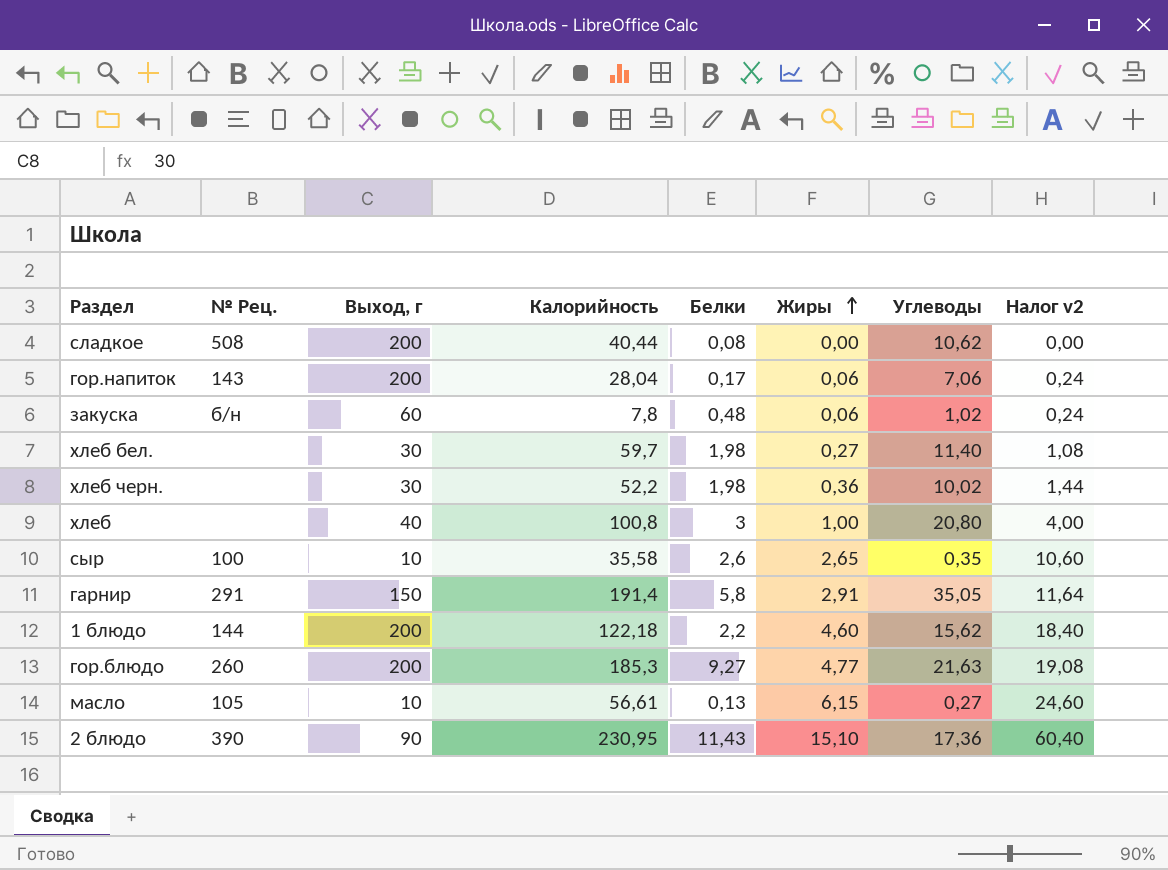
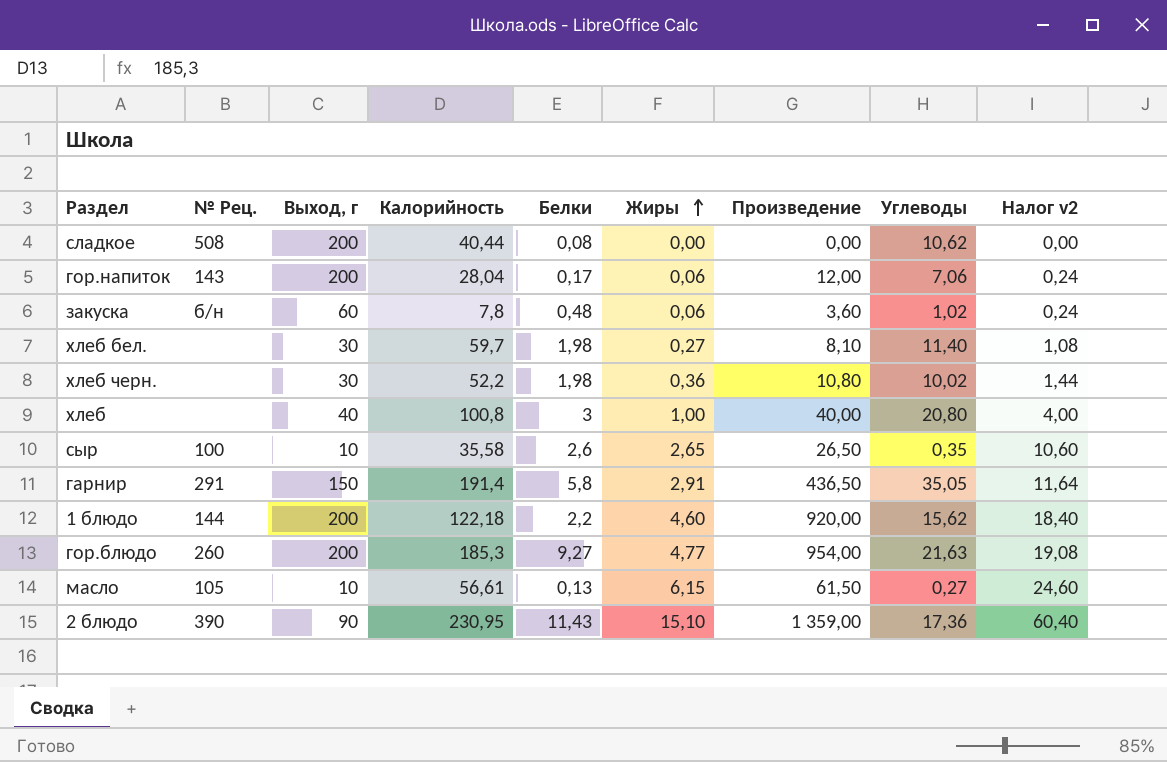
column Произведение | formula: none -> [Выход, г] * [Жиры]

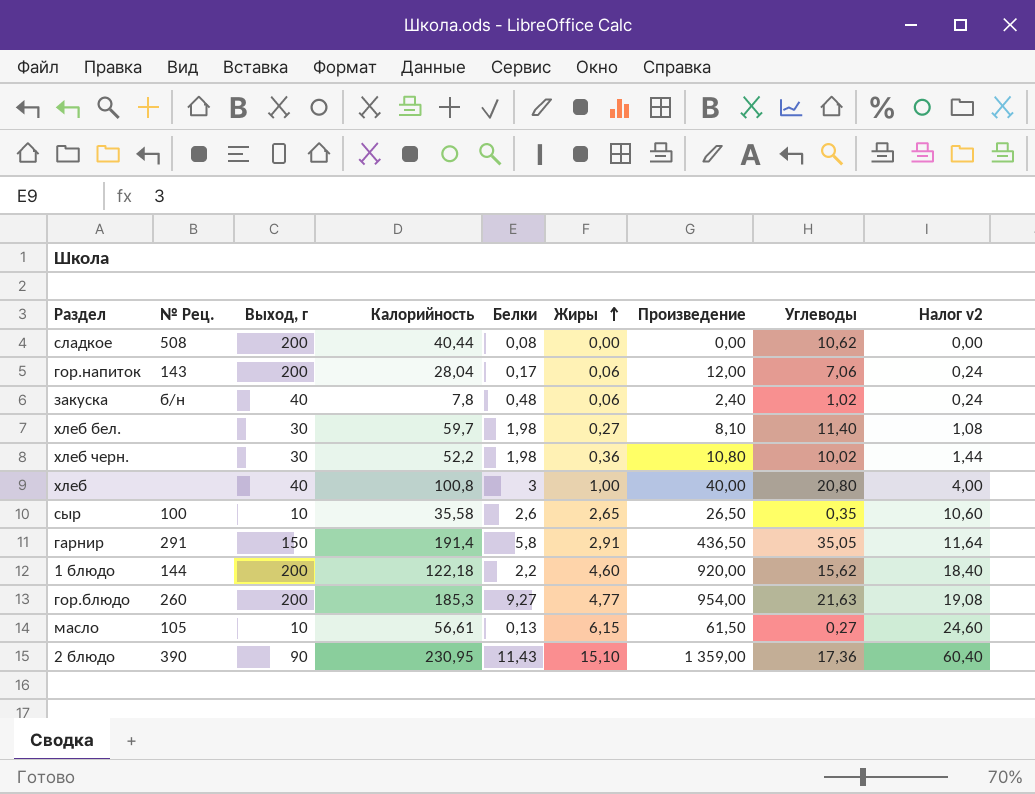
закуска | Выход, г: 60 -> 40
закуска | Произведение: 3,60 -> 2,40

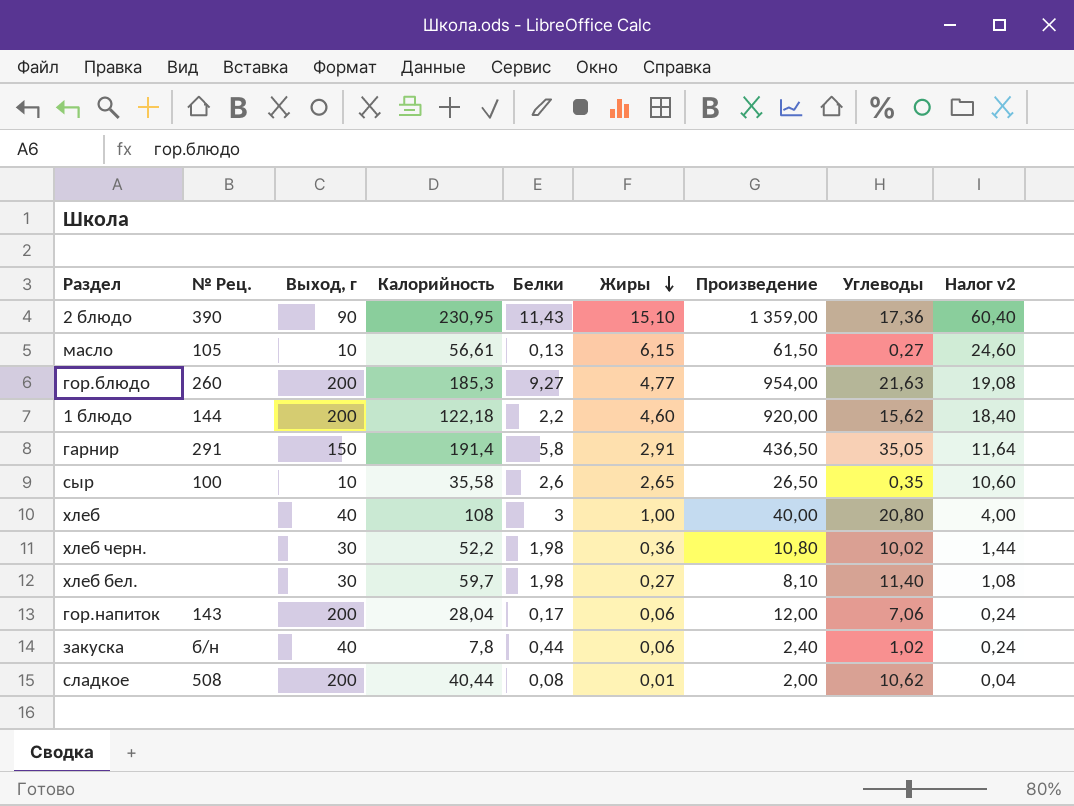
row order: Жиры ascending -> Жиры descending
хлеб | Калорийность: 100,8 -> 108
закуска | Белки: 0,48 -> 0,44
сладкое | Жиры: 0,00 -> 0,01
сладкое | Произведение: 0,00 -> 2,00
сладкое | Налог v2: 0,00 -> 0,04

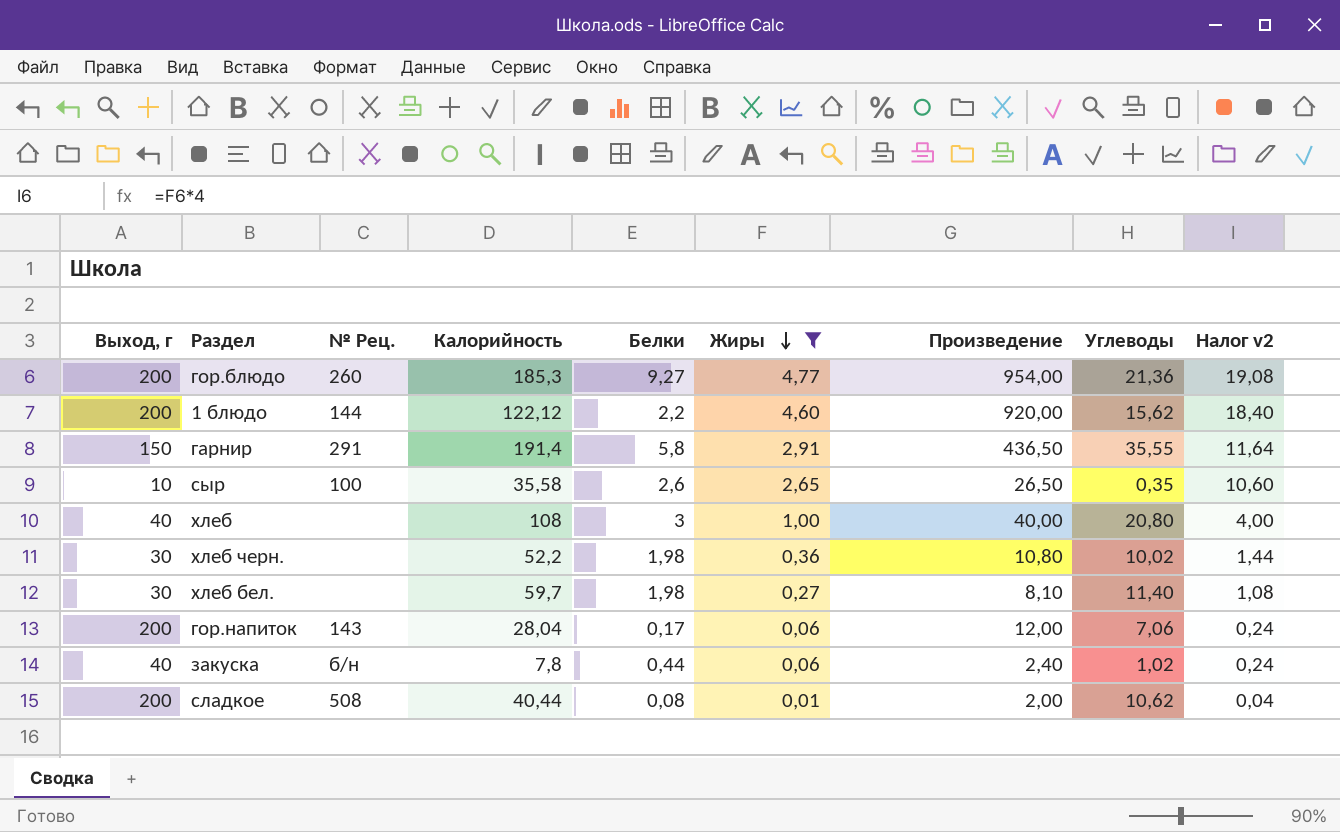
filter: none -> Жиры <= 4,77
column Выход, г | position: 3 -> 1
гор.блюдо | Углеводы: 21,63 -> 21,36
1 блюдо | Калорийность: 122,18 -> 122,12
гарнир | Углеводы: 35,05 -> 35,55

